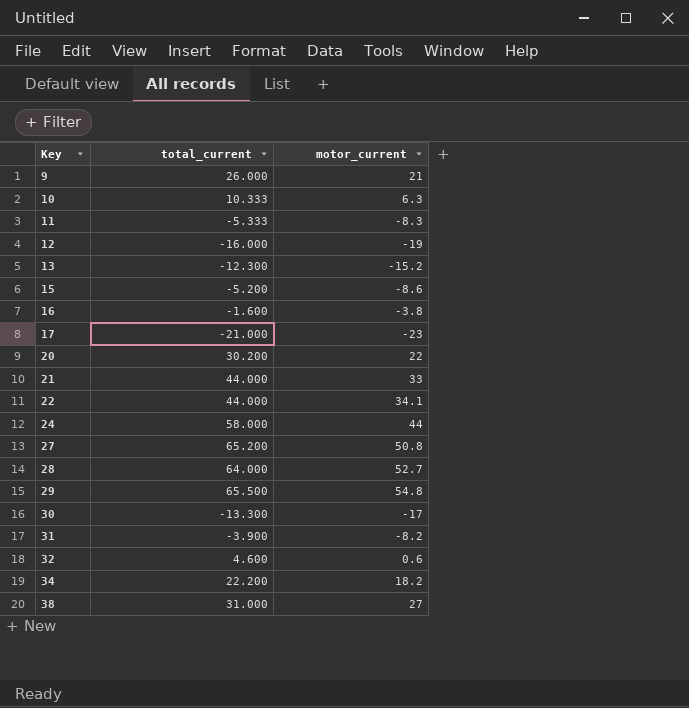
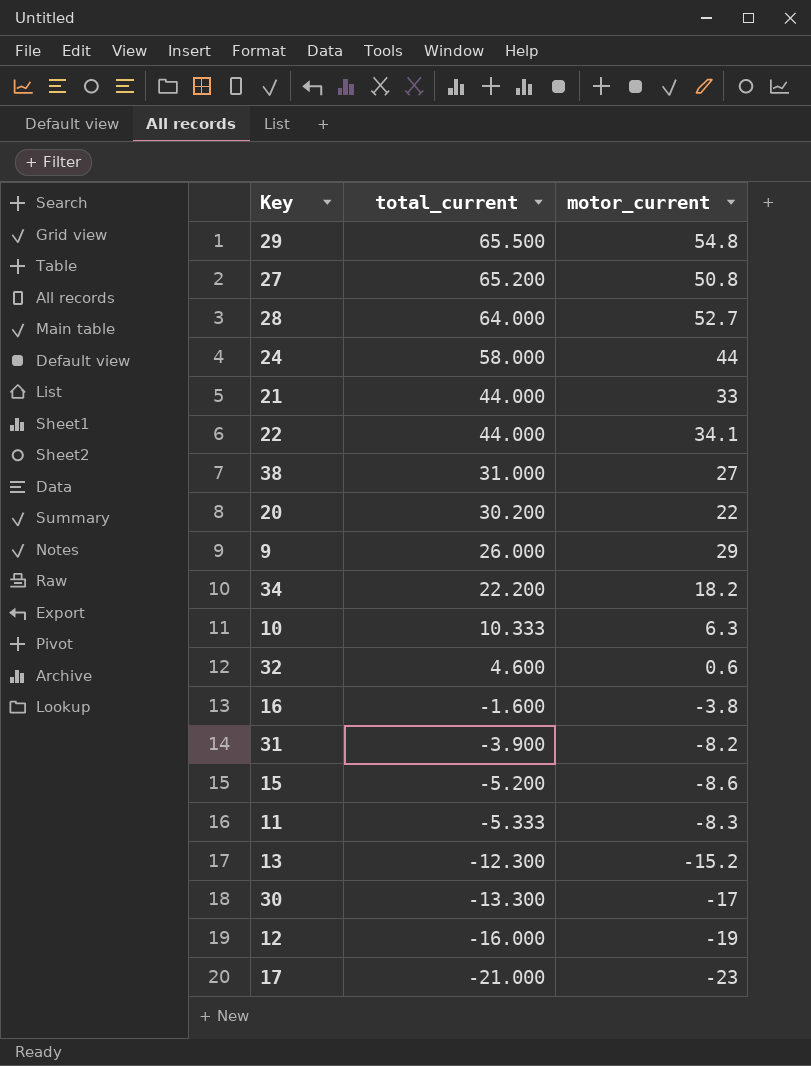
row order: Key ascending -> total_current descending
9 | motor_current: 21 -> 29

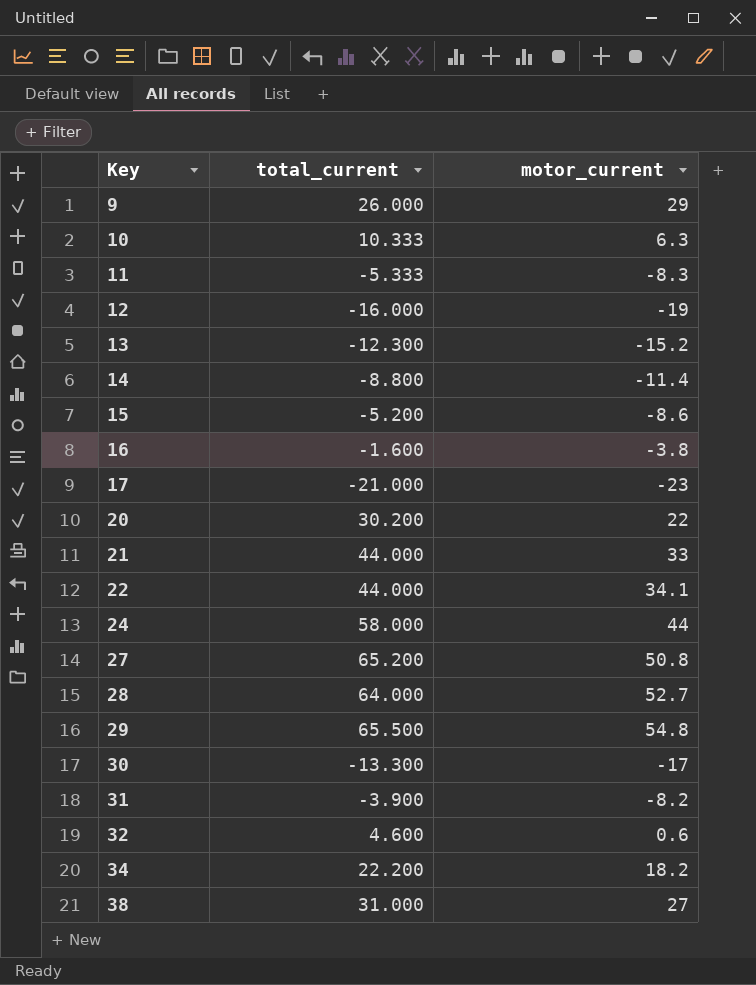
row order: total_current descending -> Key ascending
row 14: none -> -8.800 | -11.4

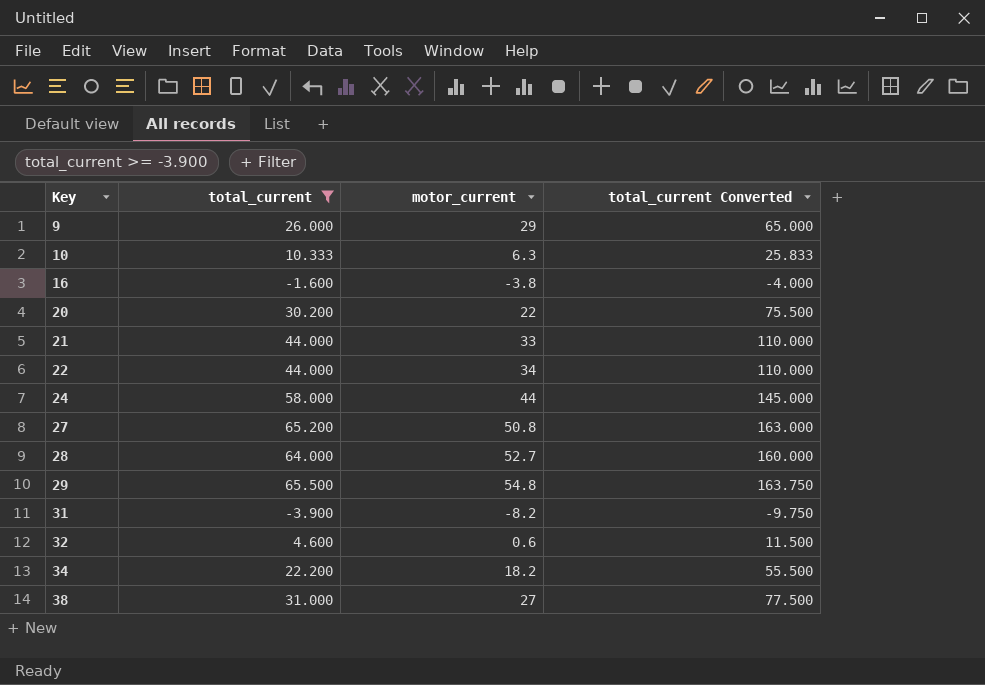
filter: none -> total_current >= -3.900
column total_current Converted | formula: none -> [total_current] * 2.5
22 | motor_current: 34.1 -> 34

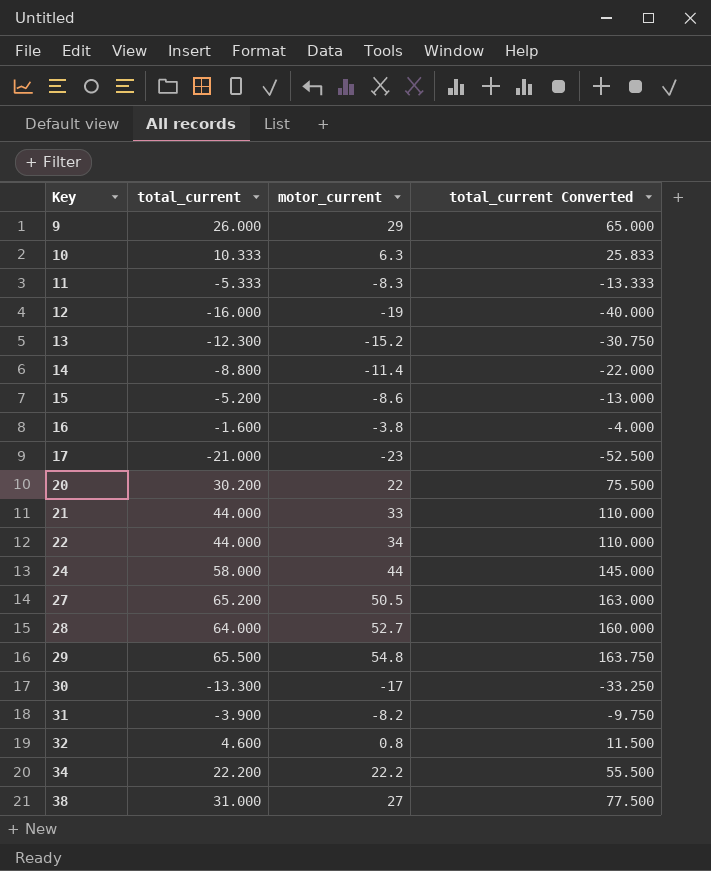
filter: total_current >= -3.900 -> none
27 | motor_current: 50.8 -> 50.5
32 | motor_current: 0.6 -> 0.8
34 | motor_current: 18.2 -> 22.2

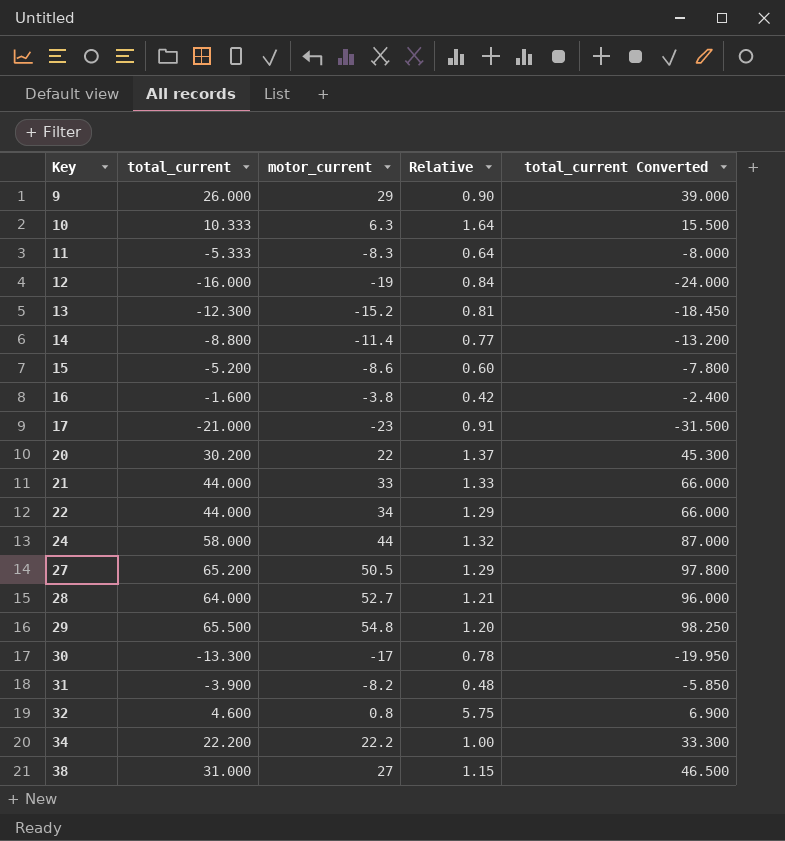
column Relative | formula: none -> [total_current] / [motor_current]
column total_current Converted | formula: [total_current] * 2.5 -> [total_current] * 1.5

